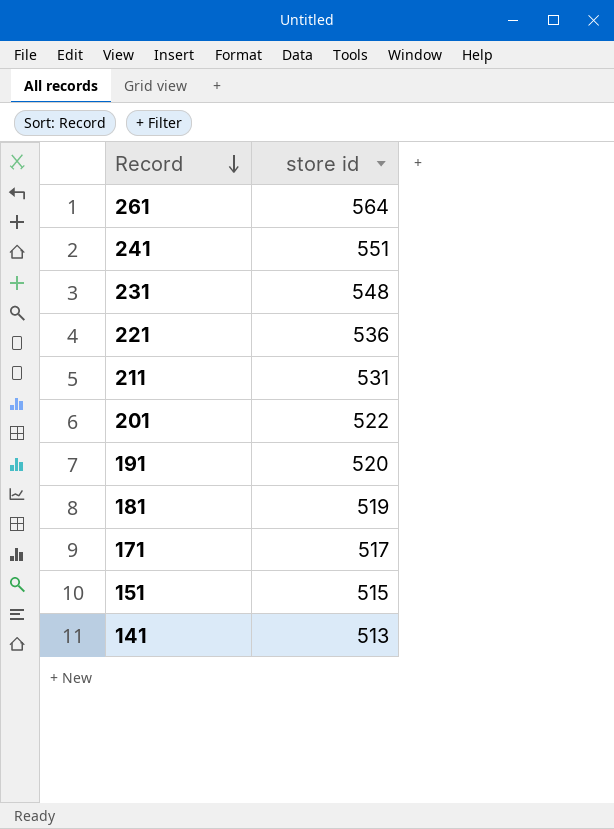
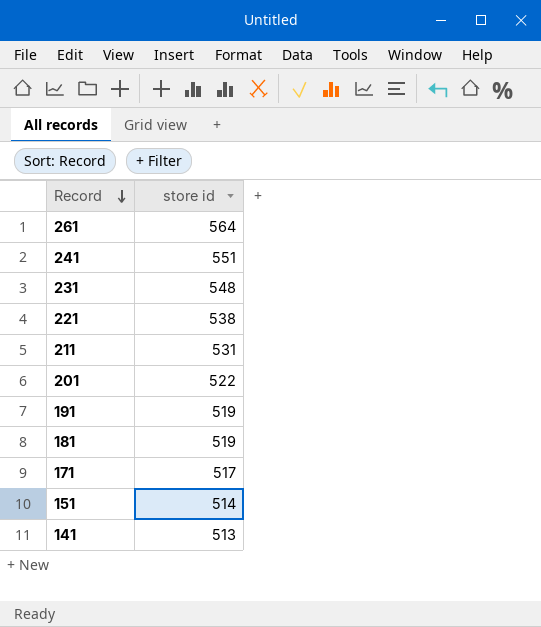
221 | store id: 536 -> 538
191 | store id: 520 -> 519
151 | store id: 515 -> 514

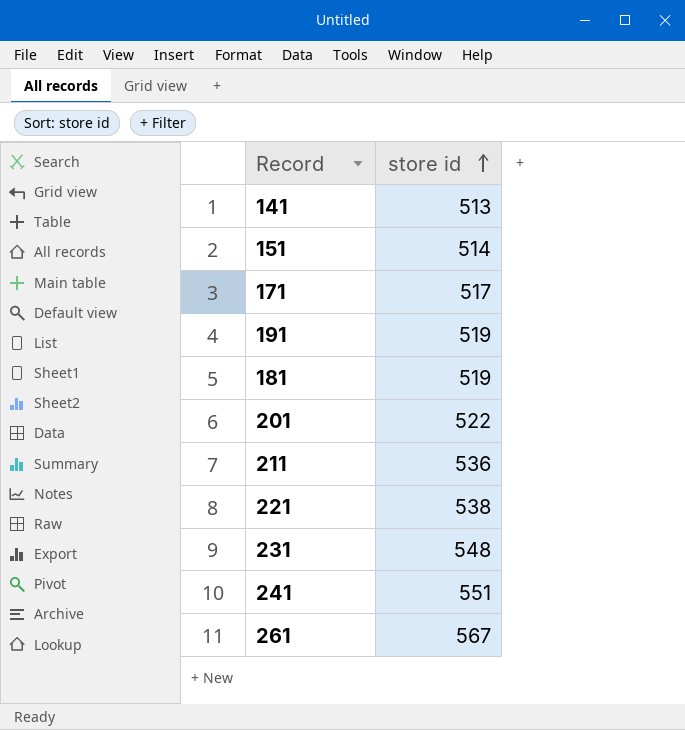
row order: Record descending -> store id ascending
211 | store id: 531 -> 536
261 | store id: 564 -> 567

